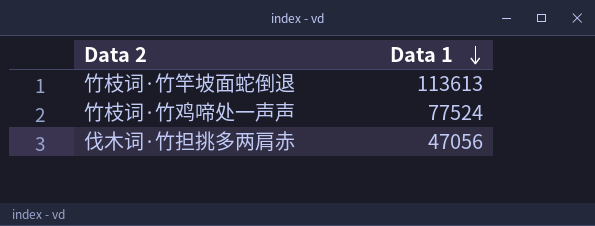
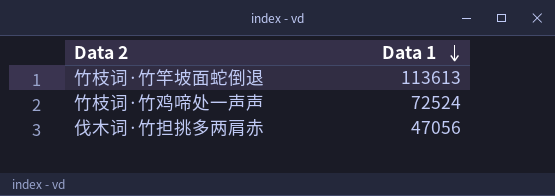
竹枝词·竹鸡啼处一声声 | Data 1: 77524 -> 72524

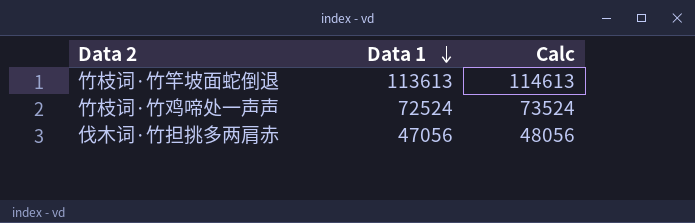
column Calc | formula: none -> [Data 1] + 1000

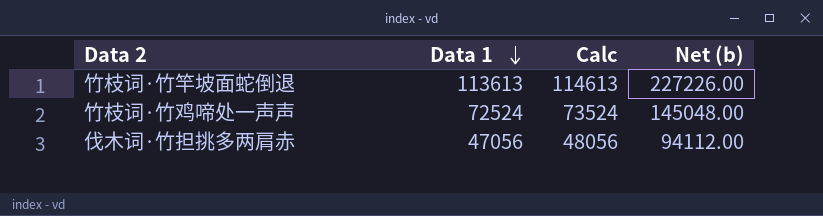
column Net (b) | formula: none -> [Data 1] * 2

